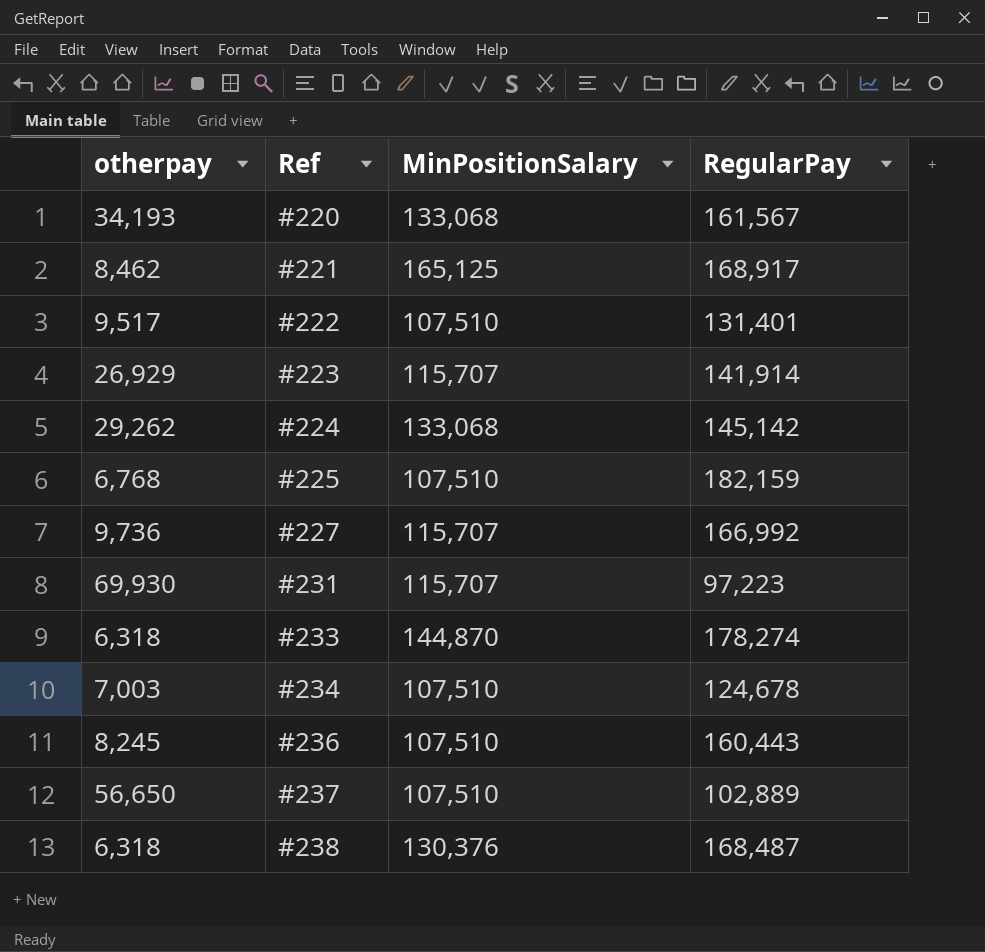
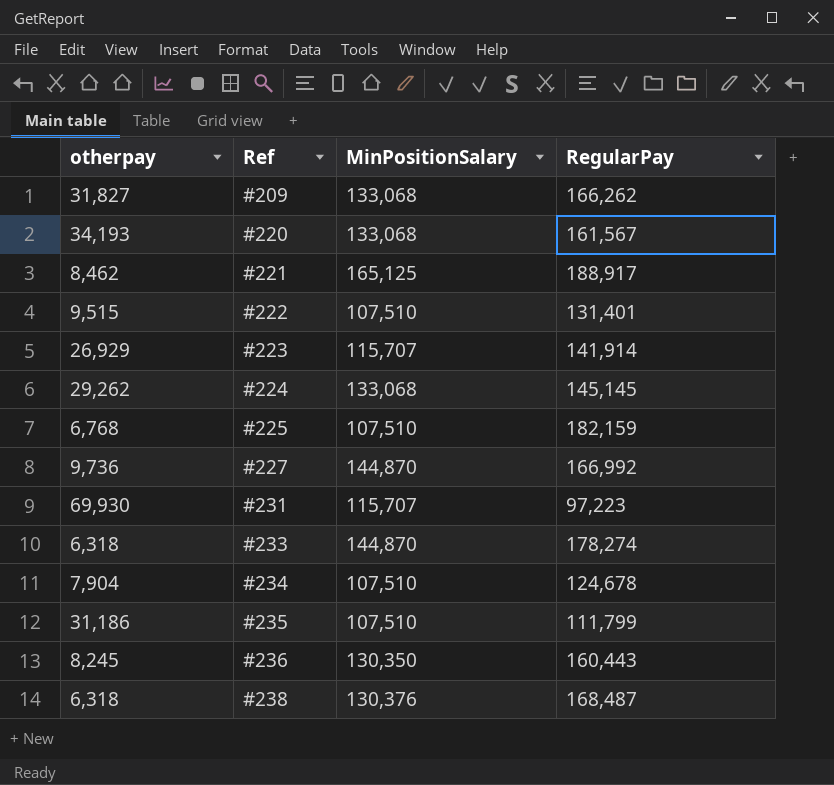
row #237: 56,650 | 107,510 | 102,889 -> none
row #209: none -> 31,827 | 133,068 | 166,262
#221 | RegularPay: 168,917 -> 188,917
#222 | otherpay: 9,517 -> 9,515
#224 | RegularPay: 145,142 -> 145,145
#227 | MinPositionSalary: 115,707 -> 144,870
#234 | otherpay: 7,003 -> 7,904
row #235: none -> 31,186 | 107,510 | 111,799
#236 | MinPositionSalary: 107,510 -> 130,350

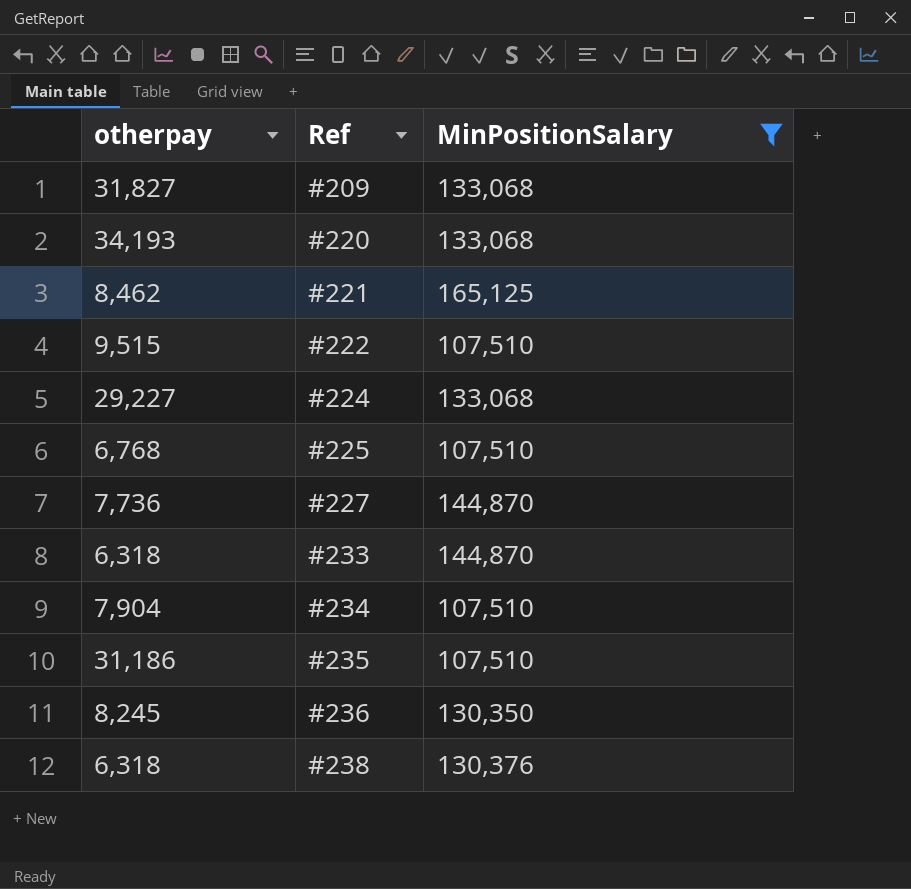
filter: none -> MinPositionSalary != 115,707
column RegularPay | position: 4 -> none
#224 | otherpay: 29,262 -> 29,227
#227 | otherpay: 9,736 -> 7,736

